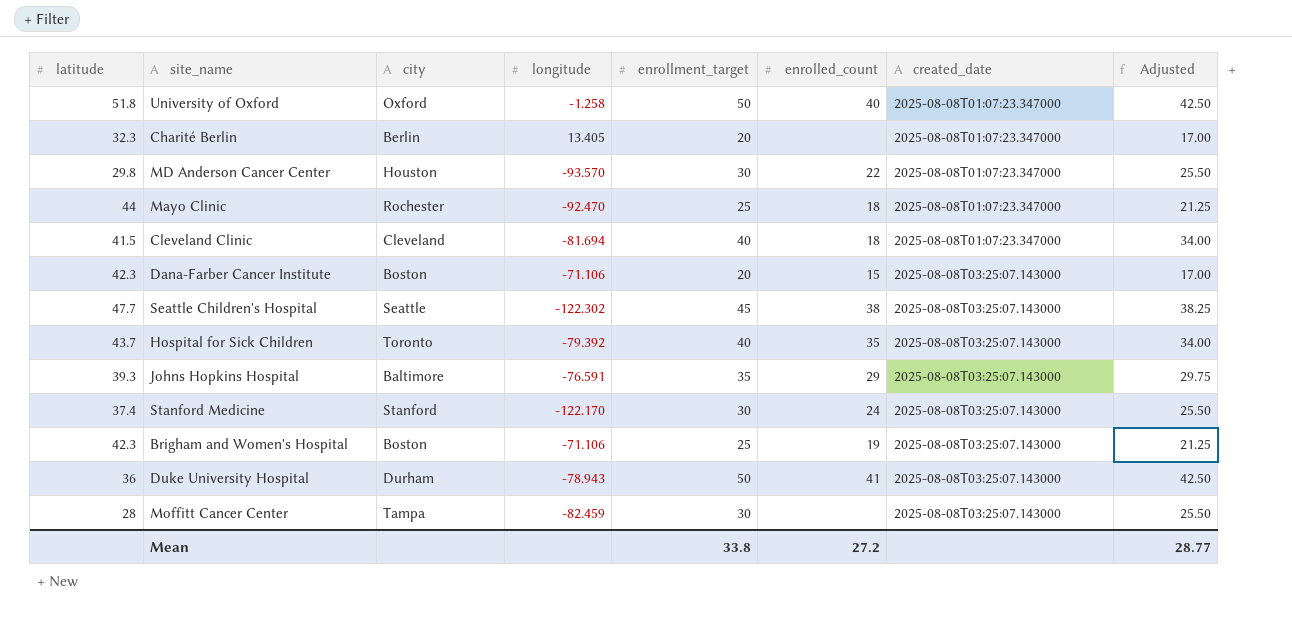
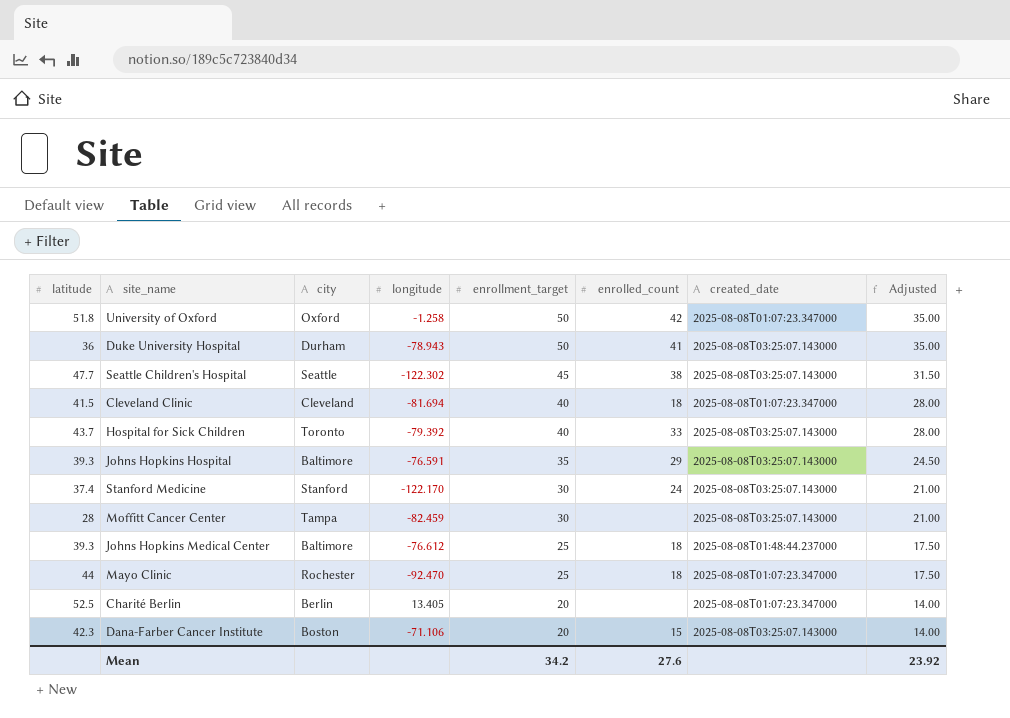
row order: created_date ascending -> enrollment_target descending
column Adjusted | formula: [enrollment_target] * 0.85 -> [enrollment_target] * 0.7
row MD Anderson Cancer Center: 29.8 | Houston | -93.570 | 30 | 22 | 2025-08-08T01:07:23.347000 | 25.50 -> none
row Brigham and Women's Hospital: 42.3 | Boston | -71.106 | 25 | 19 | 2025-08-08T03:25:07.143000 | 21.25 -> none
University of Oxford | enrolled_count: 40 -> 42
Hospital for Sick Children | enrolled_count: 35 -> 33
row Johns Hopkins Medical Center: none -> 39.3 | Baltimore | -76.612 | 25 | 18 | 2025-08-08T01:48:44.237000 | 17.50
Charité Berlin | latitude: 32.3 -> 52.5
Mean | enrollment_target: 33.8 -> 34.2
Mean | enrolled_count: 27.2 -> 27.6
Mean | Adjusted: 28.77 -> 23.92

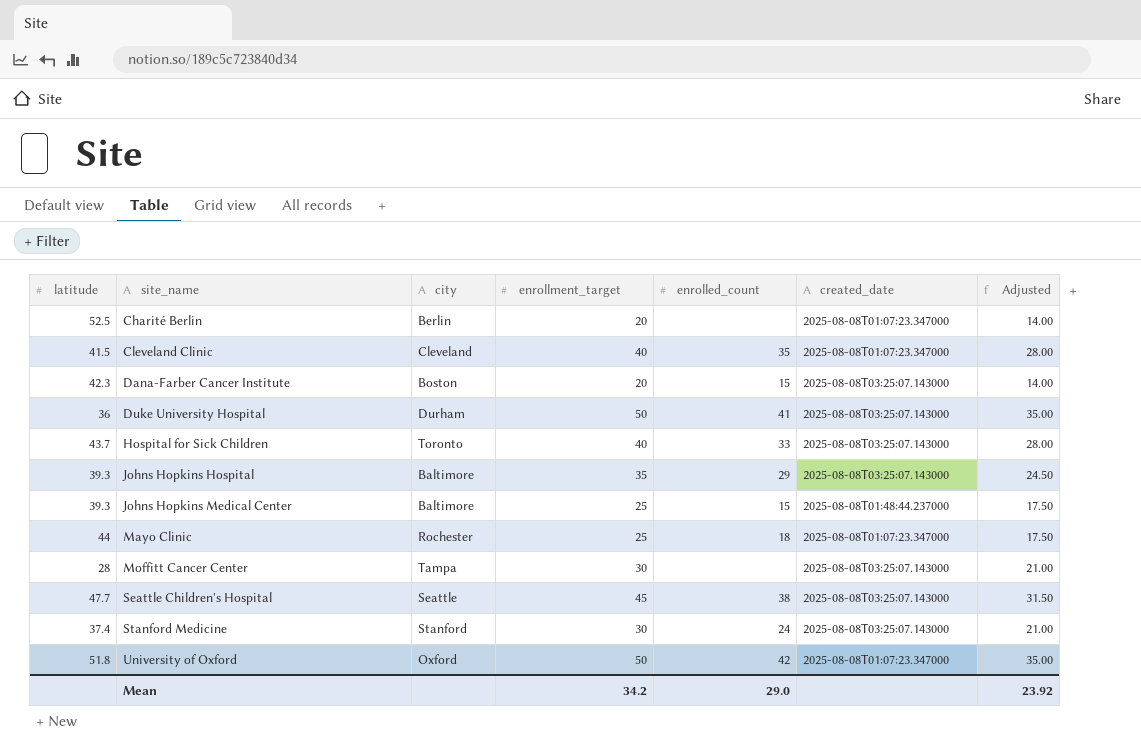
row order: enrollment_target descending -> site_name ascending
column longitude | position: 4 -> none
Cleveland Clinic | enrolled_count: 18 -> 35
Johns Hopkins Medical Center | enrolled_count: 18 -> 15
Mean | enrolled_count: 27.6 -> 29.0

